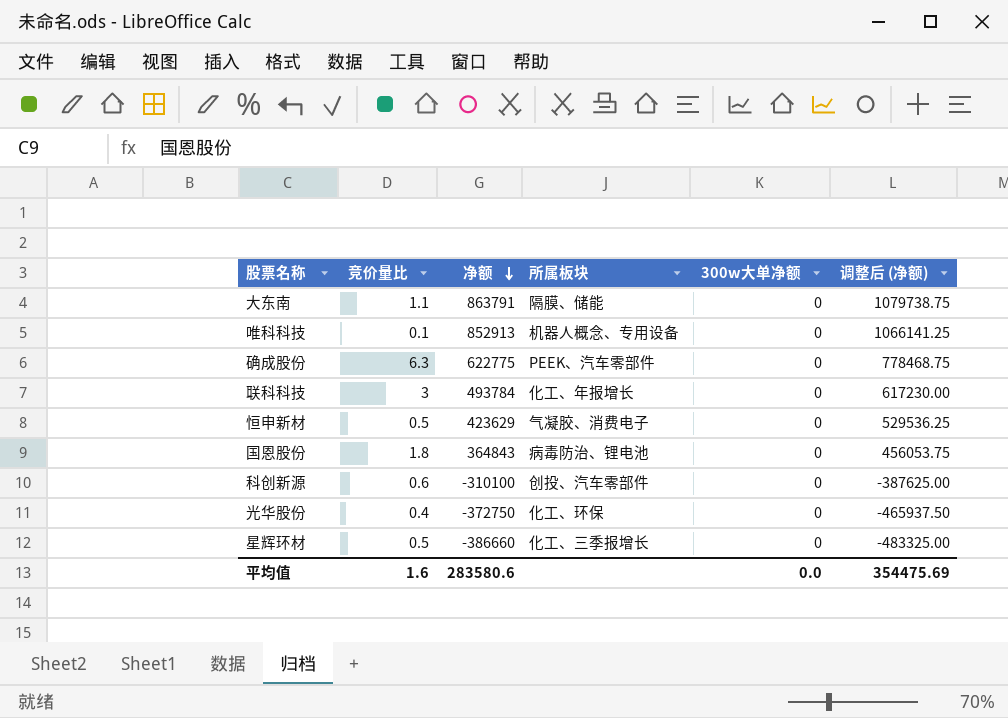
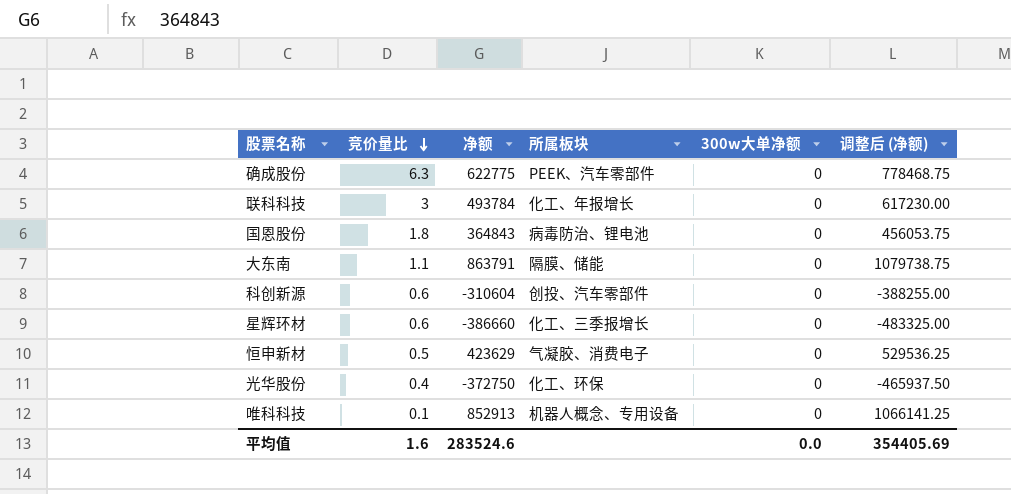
row order: 净额 descending -> 竞价量比 descending
科创新源 | 净额: -310100 -> -310604
科创新源 | 调整后 (净额): -387625.00 -> -388255.00
星辉环材 | 竞价量比: 0.5 -> 0.6
平均值 | 净额: 283580.6 -> 283524.6
平均值 | 调整后 (净额): 354475.69 -> 354405.69

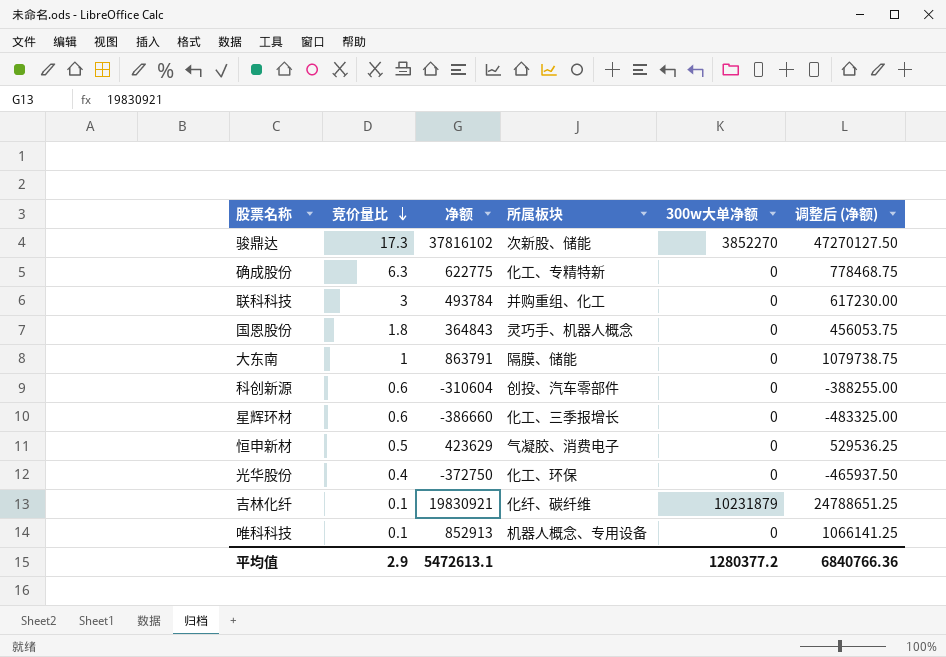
row 骏鼎达: none -> 17.3 | 37816102 | 次新股、储能 | 3852270 | 47270127.50
确成股份 | 所属板块: PEEK、汽车零部件 -> 化工、专精特新
联科科技 | 所属板块: 化工、年报增长 -> 并购重组、化工
国恩股份 | 所属板块: 病毒防治、锂电池 -> 灵巧手、机器人概念
大东南 | 竞价量比: 1.1 -> 1
row 吉林化纤: none -> 0.1 | 19830921 | 化纤、碳纤维 | 10231879 | 24788651.25
平均值 | 竞价量比: 1.6 -> 2.9
平均值 | 净额: 283524.6 -> 5472613.1
平均值 | 300w大单净额: 0.0 -> 1280377.2
平均值 | 调整后 (净额): 354405.69 -> 6840766.36

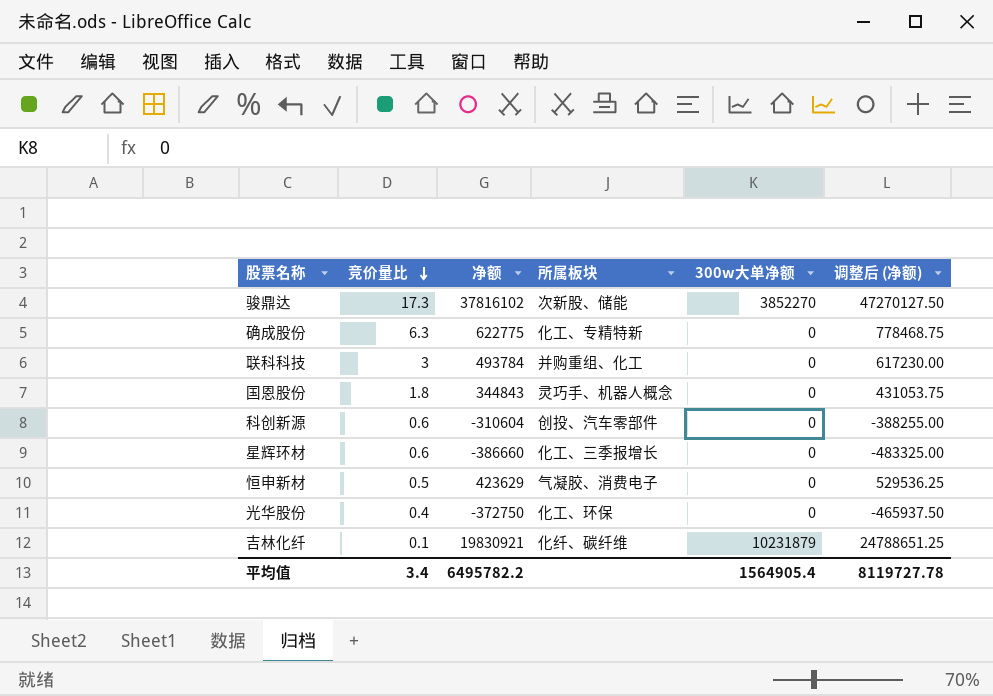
row 大东南: 1 | 863791 | 隔膜、储能 | 0 | 1079738.75 -> none
row 唯科科技: 0.1 | 852913 | 机器人概念、专用设备 | 0 | 1066141.25 -> none
国恩股份 | 净额: 364843 -> 344843
国恩股份 | 调整后 (净额): 456053.75 -> 431053.75
平均值 | 竞价量比: 2.9 -> 3.4
平均值 | 净额: 5472613.1 -> 6495782.2
平均值 | 300w大单净额: 1280377.2 -> 1564905.4
平均值 | 调整后 (净额): 6840766.36 -> 8119727.78

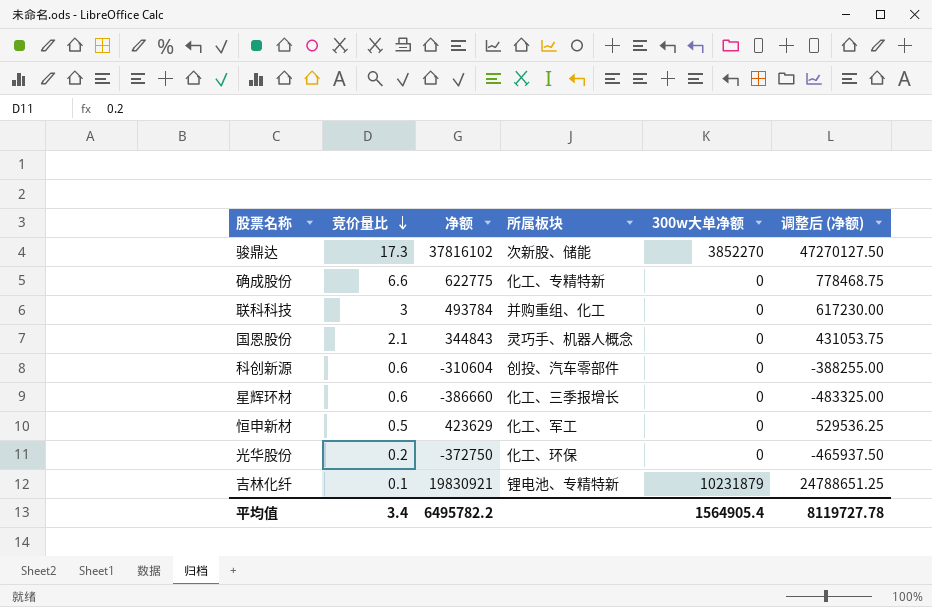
确成股份 | 竞价量比: 6.3 -> 6.6
国恩股份 | 竞价量比: 1.8 -> 2.1
恒申新材 | 所属板块: 气凝胶、消费电子 -> 化工、军工
光华股份 | 竞价量比: 0.4 -> 0.2
吉林化纤 | 所属板块: 化纤、碳纤维 -> 锂电池、专精特新

